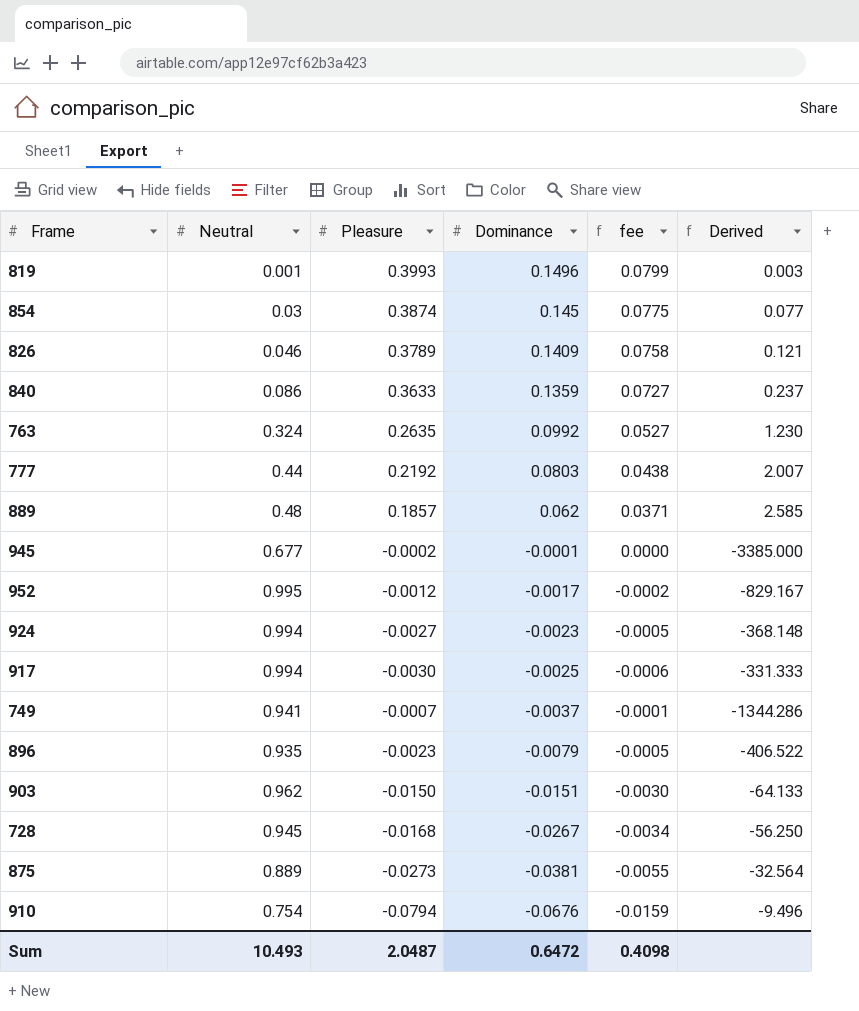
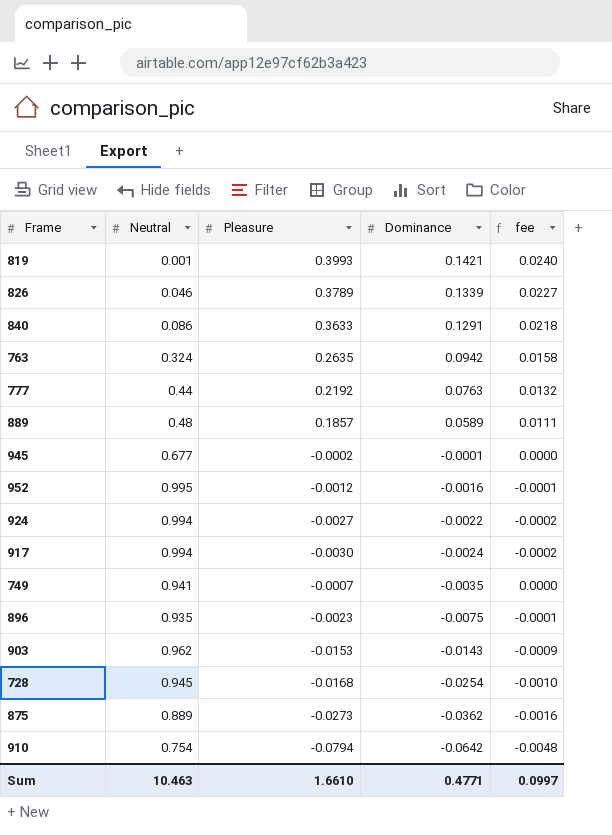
column Derived | formula: [Neutral] / [Pleasure] -> none
column fee | formula: [Pleasure] * 0.2 -> [Pleasure] * 0.06
row 854: 0.03 | 0.3874 | 0.145 | 0.0775 | 0.077 -> none
819 | Dominance: 0.1496 -> 0.1421
826 | Dominance: 0.1409 -> 0.1339
840 | Dominance: 0.1359 -> 0.1291
763 | Dominance: 0.0992 -> 0.0942
777 | Dominance: 0.0803 -> 0.0763
889 | Dominance: 0.062 -> 0.0589
952 | Dominance: -0.0017 -> -0.0016
924 | Dominance: -0.0023 -> -0.0022
917 | Dominance: -0.0025 -> -0.0024
749 | Dominance: -0.0037 -> -0.0035
896 | Dominance: -0.0079 -> -0.0075
903 | Pleasure: -0.0150 -> -0.0153
903 | Dominance: -0.0151 -> -0.0143
728 | Dominance: -0.0267 -> -0.0254
875 | Dominance: -0.0381 -> -0.0362
910 | Dominance: -0.0676 -> -0.0642
Sum | Neutral: 10.493 -> 10.463
Sum | Pleasure: 2.0487 -> 1.6610
Sum | Dominance: 0.6472 -> 0.4771
Sum | fee: 0.4098 -> 0.0997

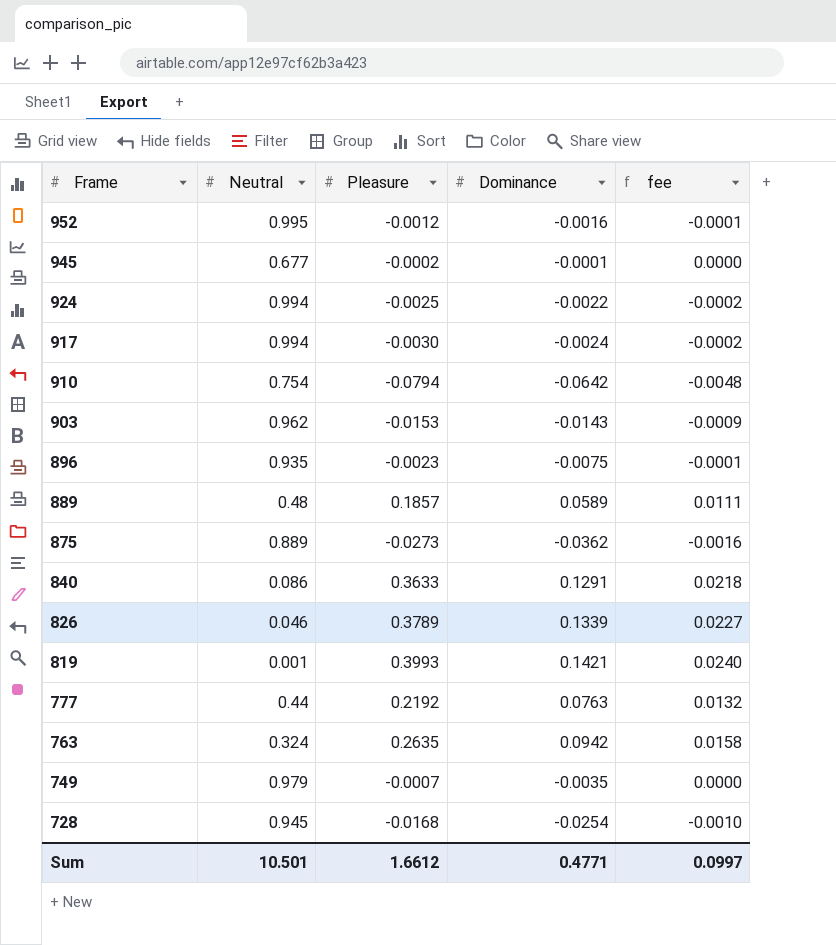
row order: Dominance descending -> Frame descending
924 | Pleasure: -0.0027 -> -0.0025
749 | Neutral: 0.941 -> 0.979
Sum | Neutral: 10.463 -> 10.501
Sum | Pleasure: 1.6610 -> 1.6612

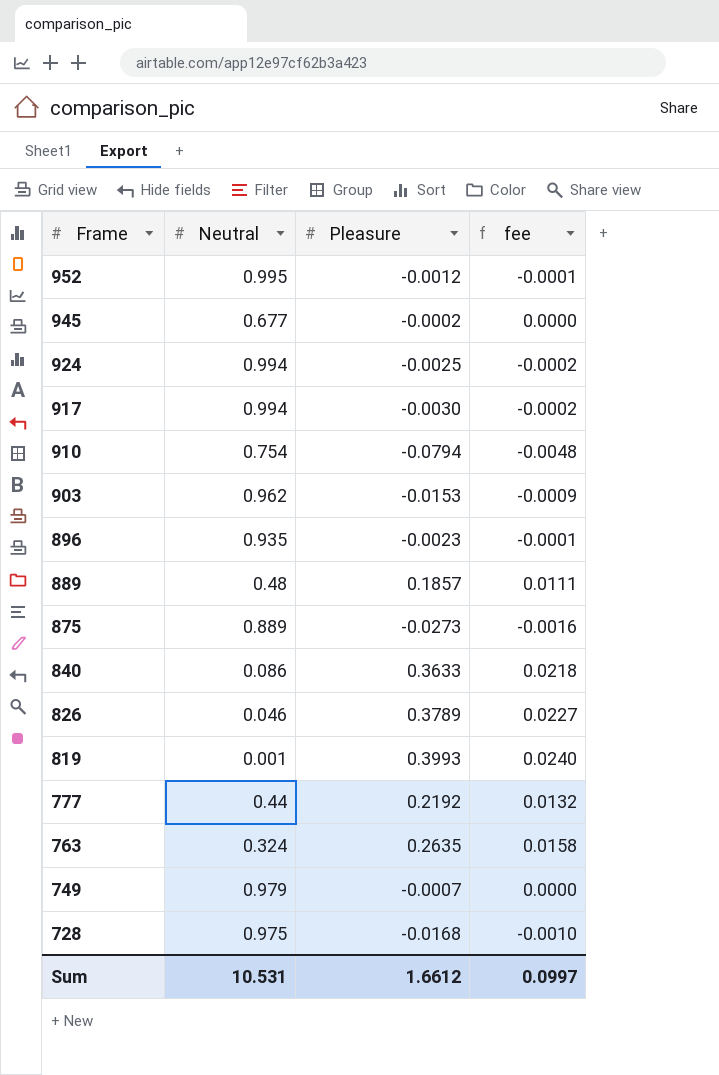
column Dominance | position: 4 -> none
728 | Neutral: 0.945 -> 0.975
Sum | Neutral: 10.501 -> 10.531

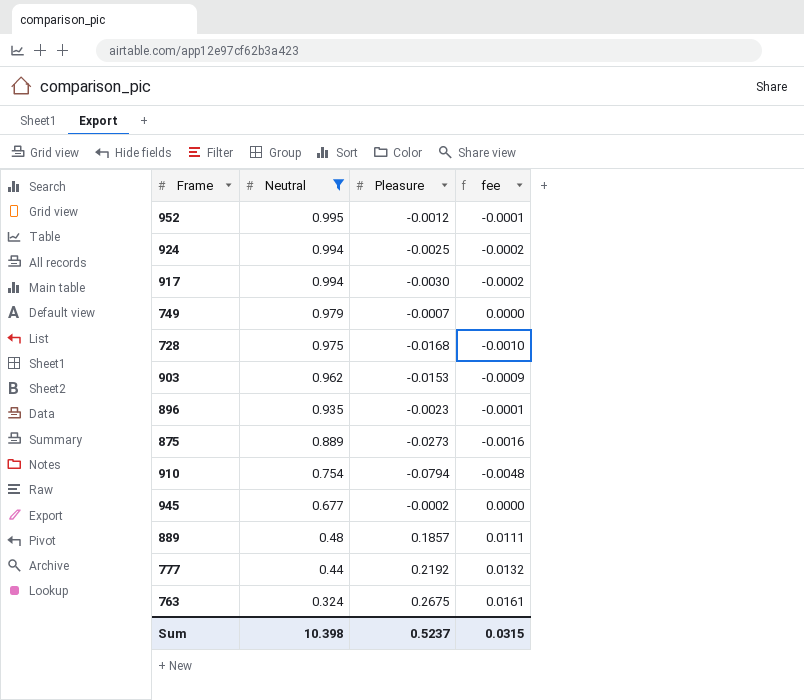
filter: none -> Neutral >= 0.324
row order: Frame descending -> Neutral descending
763 | Pleasure: 0.2635 -> 0.2675
763 | fee: 0.0158 -> 0.0161
Sum | Neutral: 10.531 -> 10.398
Sum | Pleasure: 1.6612 -> 0.5237
Sum | fee: 0.0997 -> 0.0315

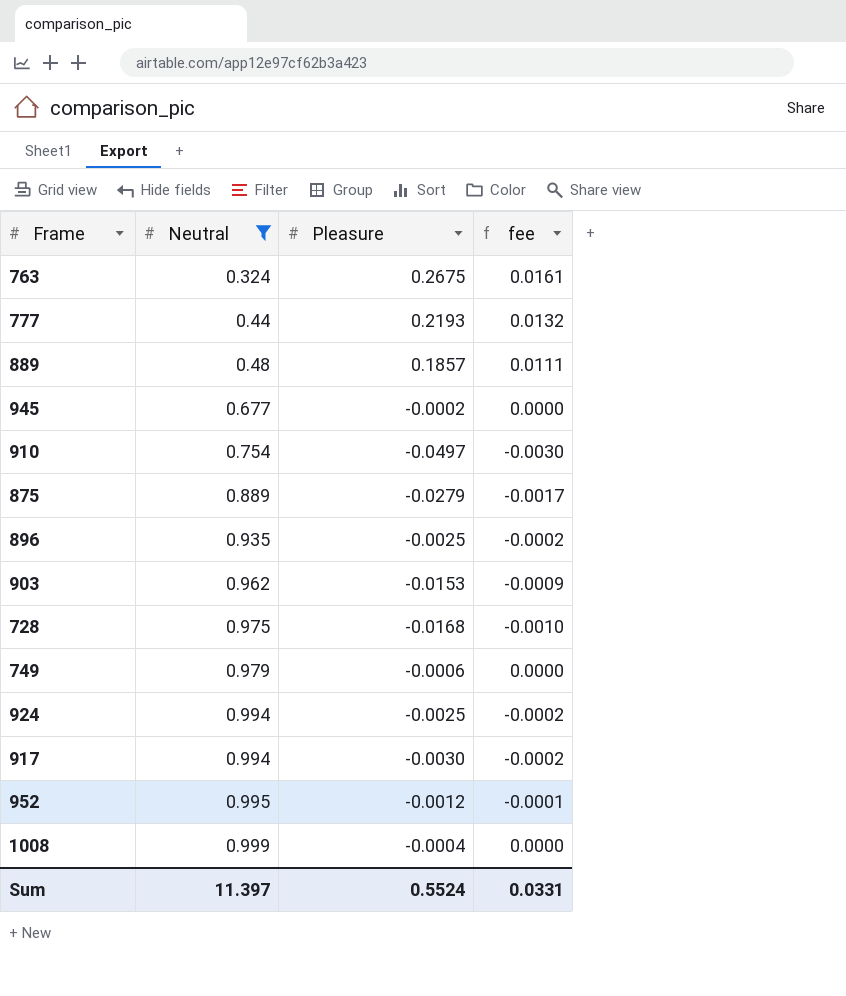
row order: Neutral descending -> Neutral ascending
777 | Pleasure: 0.2192 -> 0.2193
910 | Pleasure: -0.0794 -> -0.0497
910 | fee: -0.0048 -> -0.0030
875 | Pleasure: -0.0273 -> -0.0279
875 | fee: -0.0016 -> -0.0017
896 | Pleasure: -0.0023 -> -0.0025
896 | fee: -0.0001 -> -0.0002
749 | Pleasure: -0.0007 -> -0.0006
row 1008: none -> 0.999 | -0.0004 | 0.0000
Sum | Neutral: 10.398 -> 11.397
Sum | Pleasure: 0.5237 -> 0.5524
Sum | fee: 0.0315 -> 0.0331

